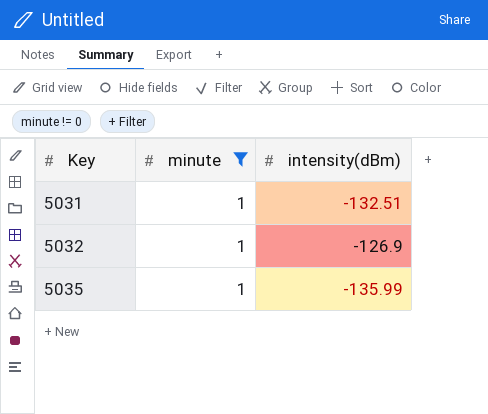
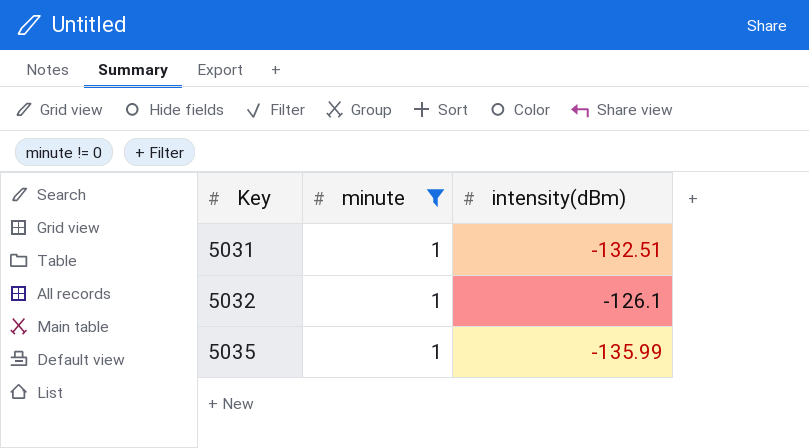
5032 | intensity(dBm): -126.9 -> -126.1

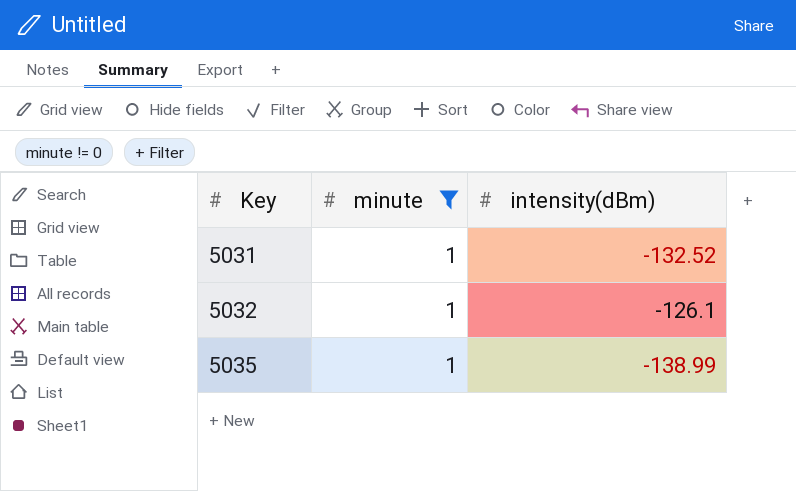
5031 | intensity(dBm): -132.51 -> -132.52
5035 | intensity(dBm): -135.99 -> -138.99

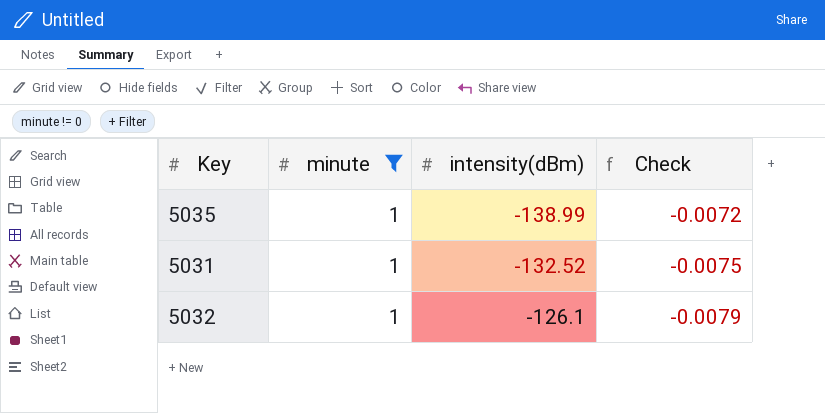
row order: Key ascending -> intensity(dBm) ascending
column Check | formula: none -> [minute] / [intensity(dBm)]

